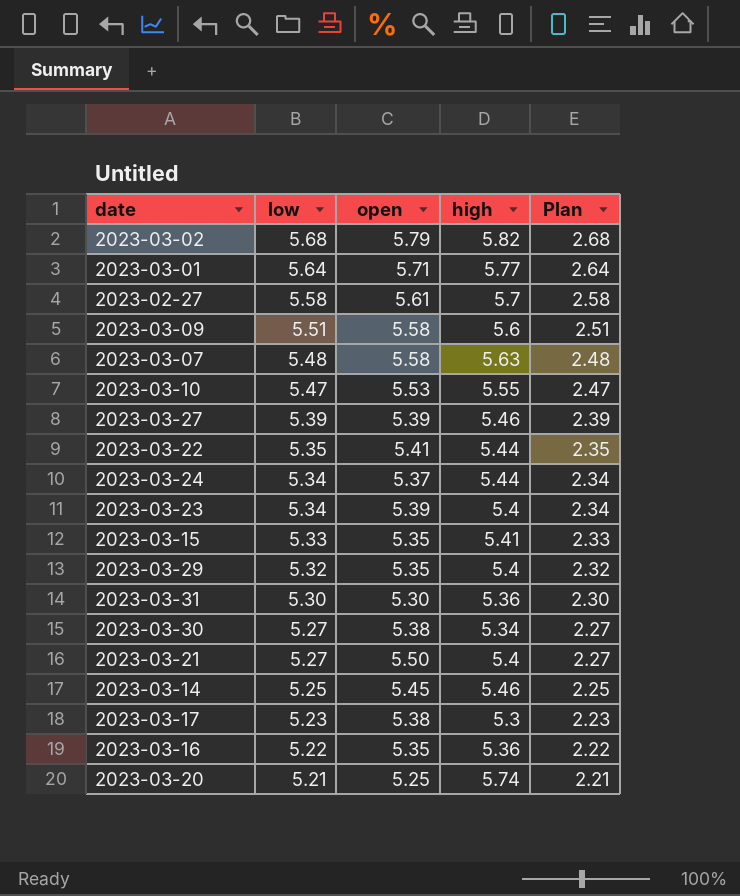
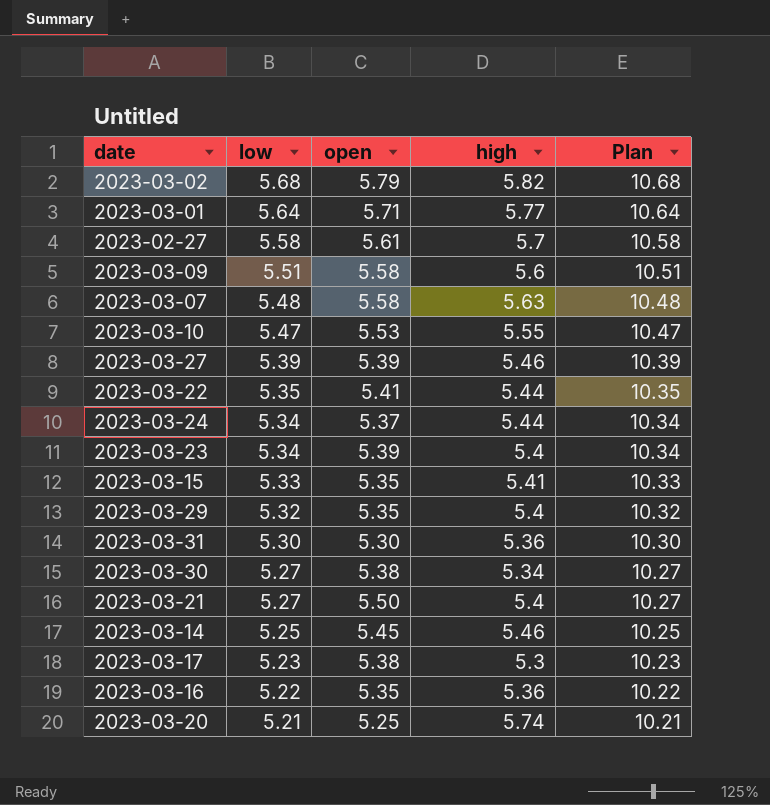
column Plan | formula: [low] - 3 -> [low] + 5

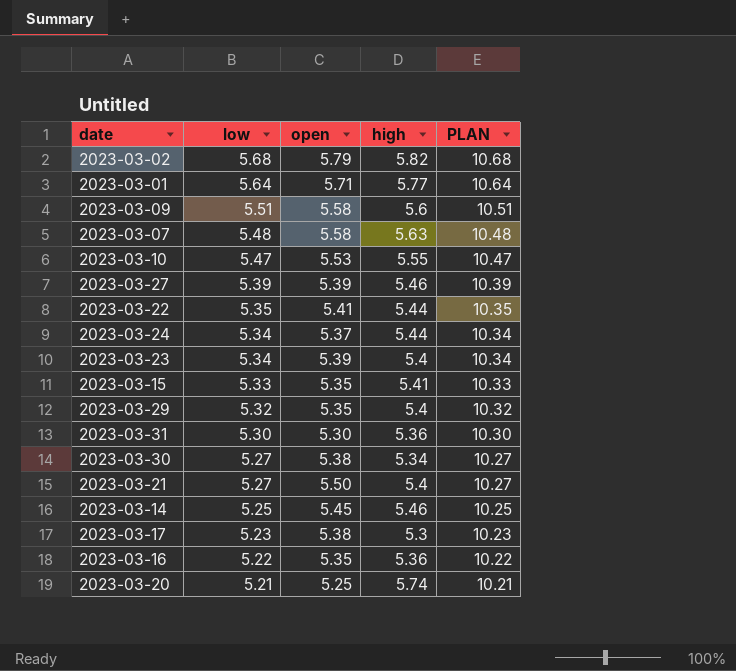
column name: Plan -> PLAN
row 2023-02-27: 5.58 | 5.61 | 5.7 | 10.58 -> none

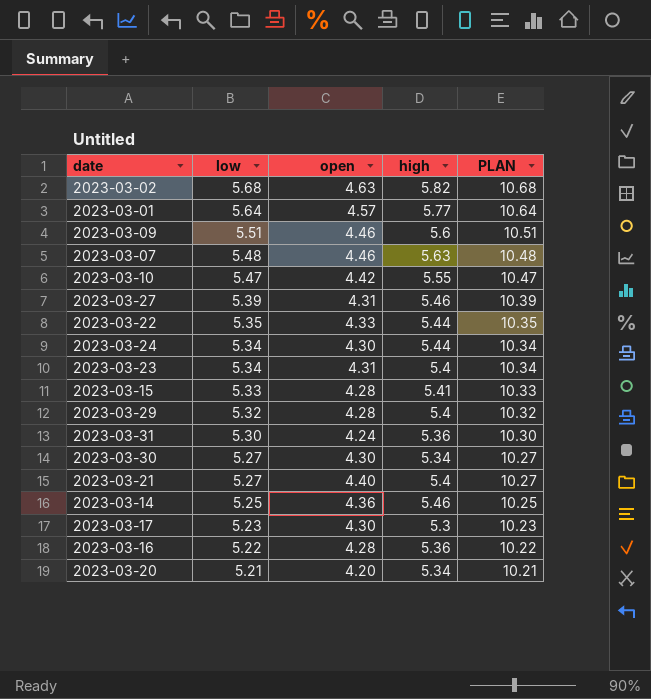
2023-03-02 | open: 5.79 -> 4.63
2023-03-01 | open: 5.71 -> 4.57
2023-03-09 | open: 5.58 -> 4.46
2023-03-07 | open: 5.58 -> 4.46
2023-03-10 | open: 5.53 -> 4.42
2023-03-27 | open: 5.39 -> 4.31
2023-03-22 | open: 5.41 -> 4.33
2023-03-24 | open: 5.37 -> 4.30
2023-03-23 | open: 5.39 -> 4.31
2023-03-15 | open: 5.35 -> 4.28
2023-03-29 | open: 5.35 -> 4.28
2023-03-31 | open: 5.30 -> 4.24
2023-03-30 | open: 5.38 -> 4.30
2023-03-21 | open: 5.50 -> 4.40
2023-03-14 | open: 5.45 -> 4.36
2023-03-17 | open: 5.38 -> 4.30
2023-03-16 | open: 5.35 -> 4.28
2023-03-20 | open: 5.25 -> 4.20
2023-03-20 | high: 5.74 -> 5.34

